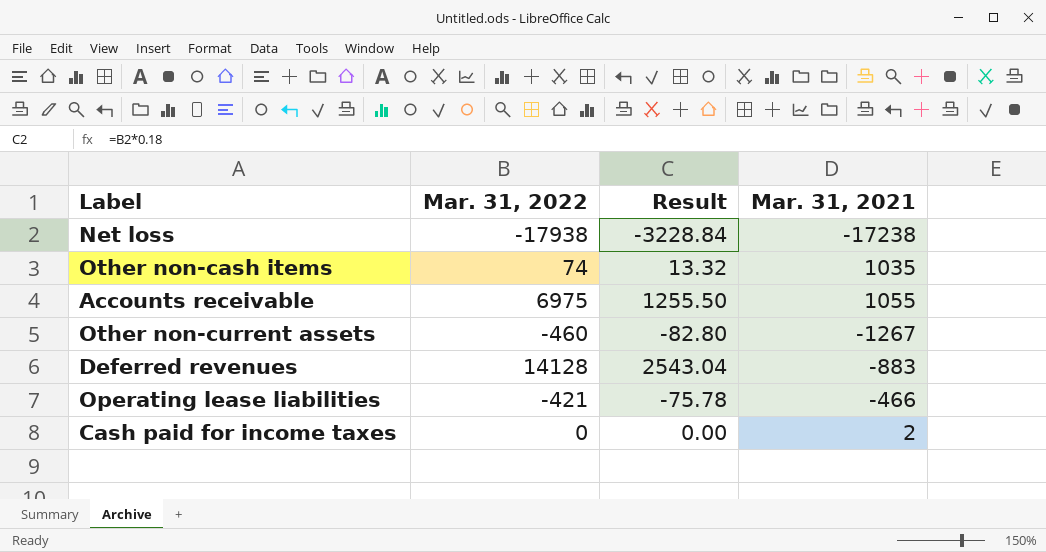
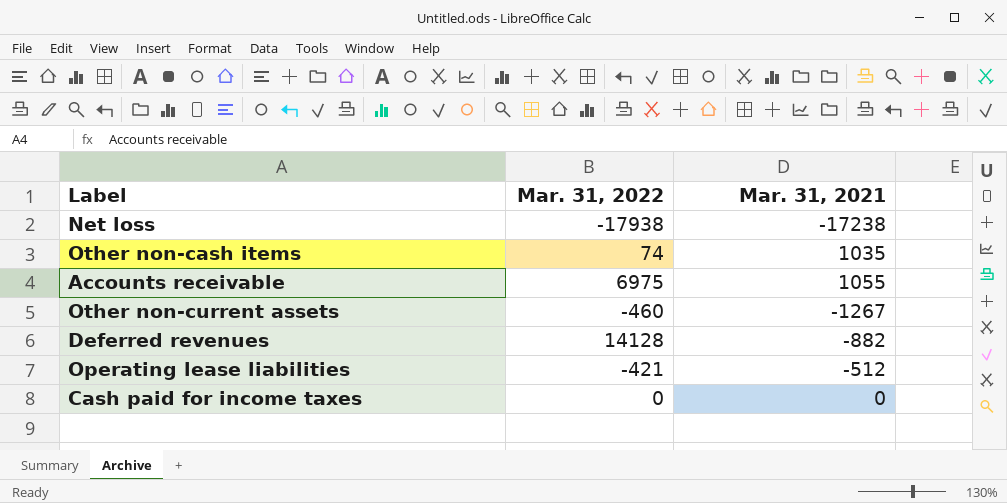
column Result | formula: [Mar. 31, 2022] * 0.18 -> none
Deferred revenues | Mar. 31, 2021: -883 -> -882
Operating lease liabilities | Mar. 31, 2021: -466 -> -512
Cash paid for income taxes | Mar. 31, 2021: 2 -> 0

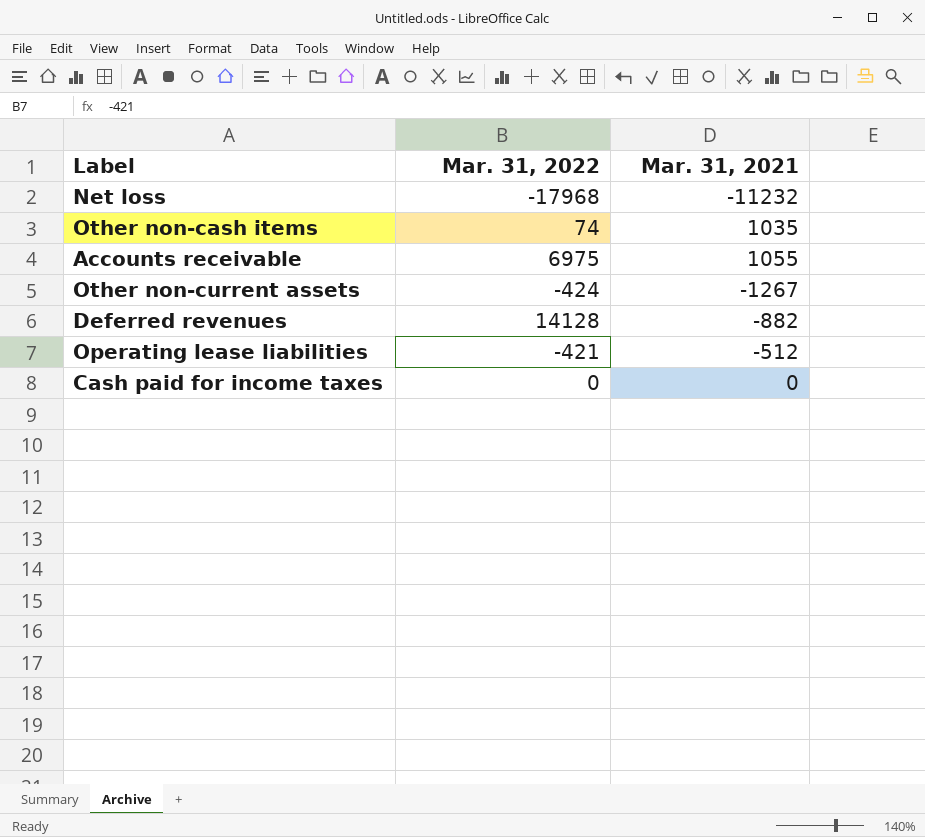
Net loss | Mar. 31, 2022: -17938 -> -17968
Net loss | Mar. 31, 2021: -17238 -> -11232
Other non-current assets | Mar. 31, 2022: -460 -> -424

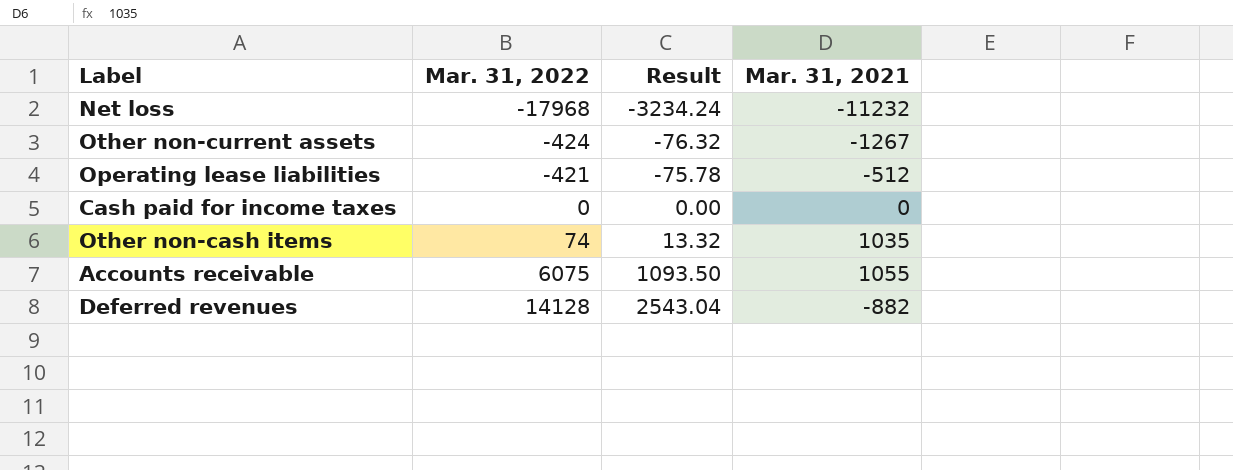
row order: none -> Mar. 31, 2022 ascending
column Result | formula: none -> [Mar. 31, 2022] * 0.18
Accounts receivable | Mar. 31, 2022: 6975 -> 6075

